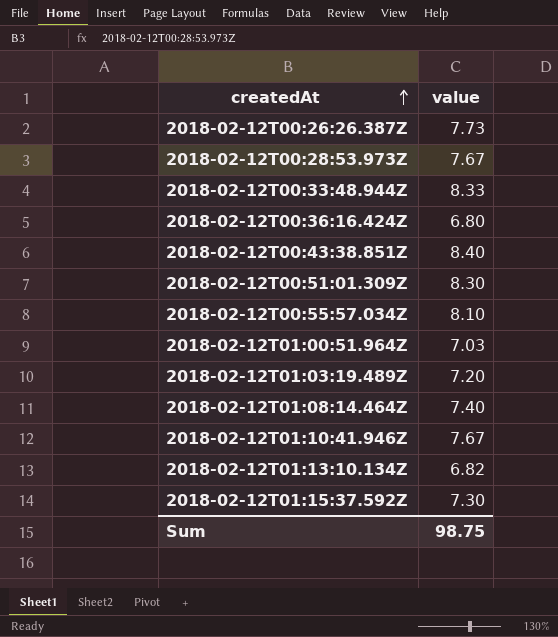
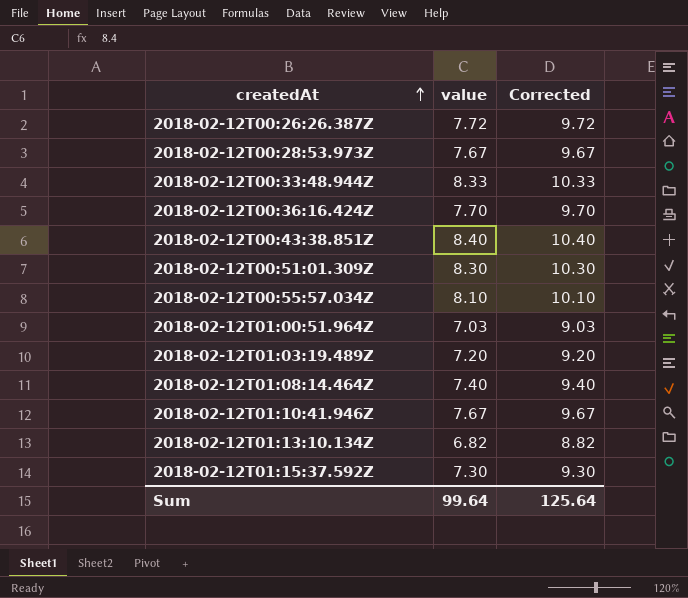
column Corrected | formula: none -> [value] + 2
2018-02-12T00:26:26.387Z | value: 7.73 -> 7.72
2018-02-12T00:36:16.424Z | value: 6.80 -> 7.70
Sum | value: 98.75 -> 99.64

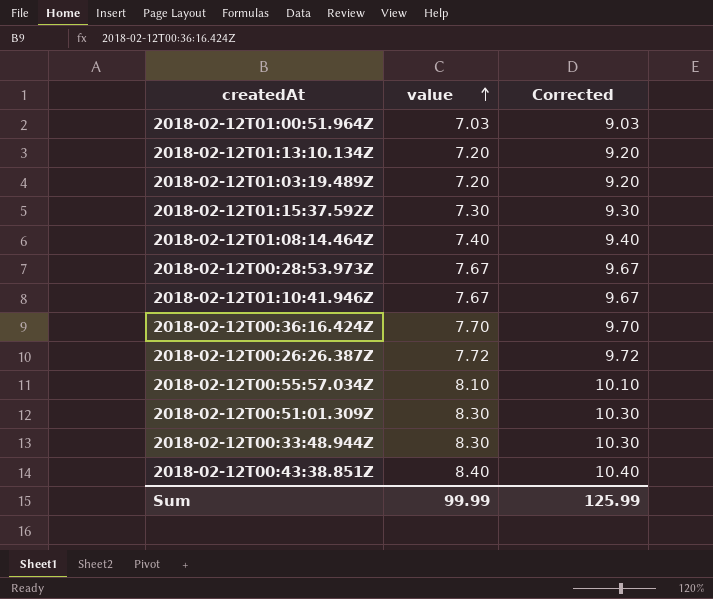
row order: createdAt ascending -> value ascending
2018-02-12T01:13:10.134Z | value: 6.82 -> 7.20
2018-02-12T01:13:10.134Z | Corrected: 8.82 -> 9.20
2018-02-12T00:33:48.944Z | value: 8.33 -> 8.30
2018-02-12T00:33:48.944Z | Corrected: 10.33 -> 10.30
Sum | value: 99.64 -> 99.99
Sum | Corrected: 125.64 -> 125.99

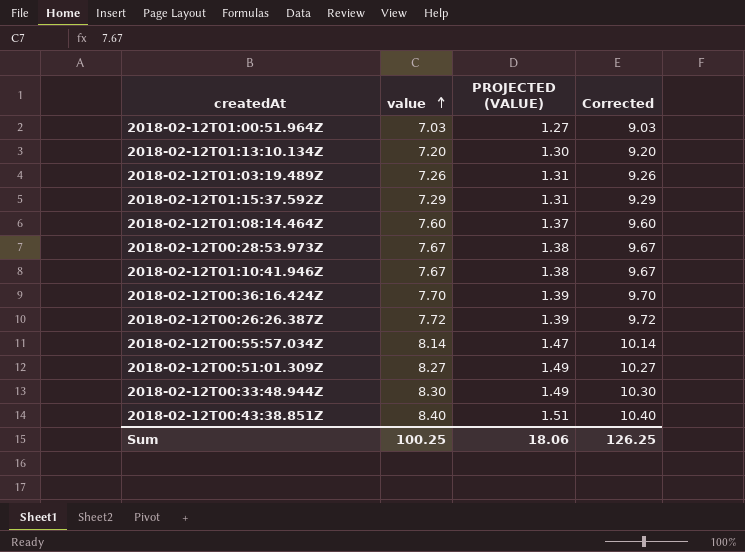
column PROJECTED (VALUE) | formula: none -> [value] * 0.18
2018-02-12T01:03:19.489Z | value: 7.20 -> 7.26
2018-02-12T01:03:19.489Z | Corrected: 9.20 -> 9.26
2018-02-12T01:15:37.592Z | value: 7.30 -> 7.29
2018-02-12T01:15:37.592Z | Corrected: 9.30 -> 9.29
2018-02-12T01:08:14.464Z | value: 7.40 -> 7.60
2018-02-12T01:08:14.464Z | Corrected: 9.40 -> 9.60
2018-02-12T00:55:57.034Z | value: 8.10 -> 8.14
2018-02-12T00:55:57.034Z | Corrected: 10.10 -> 10.14
2018-02-12T00:51:01.309Z | value: 8.30 -> 8.27
2018-02-12T00:51:01.309Z | Corrected: 10.30 -> 10.27
Sum | value: 99.99 -> 100.25
Sum | Corrected: 125.99 -> 126.25

